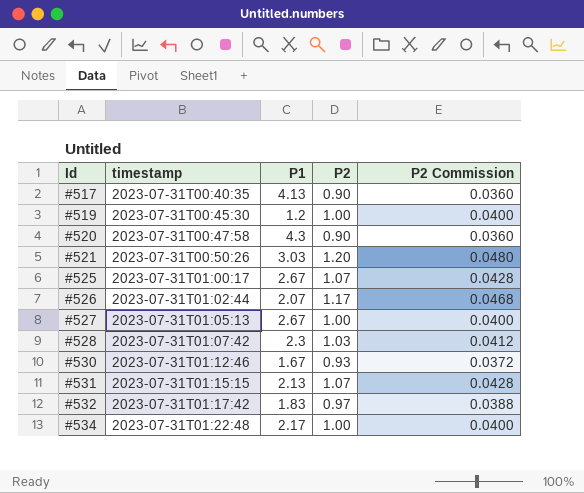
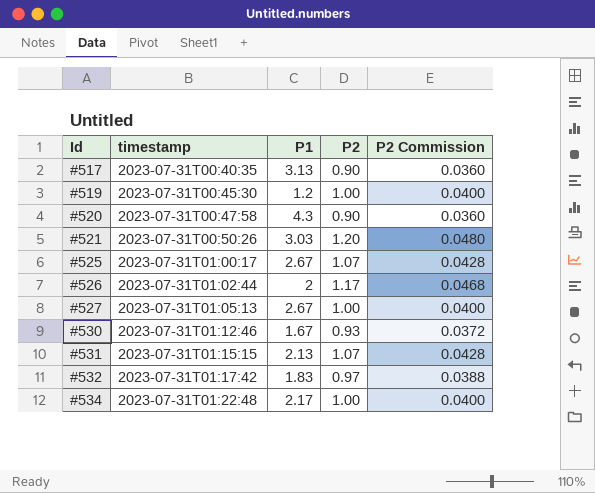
row #528: 2023-07-31T01:07:42 | 2.3 | 1.03 | 0.0412 -> none
#517 | P1: 4.13 -> 3.13
#526 | P1: 2.07 -> 2

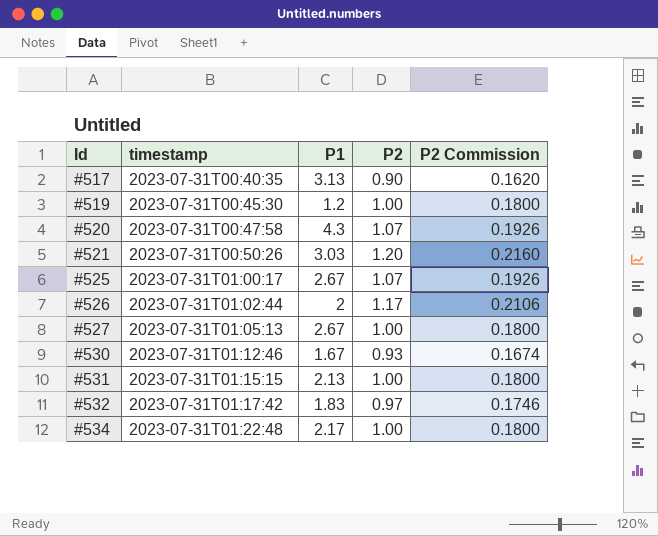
column P2 Commission | formula: [P2] * 0.04 -> [P2] * 0.18
#520 | P2: 0.90 -> 1.07
#531 | P2: 1.07 -> 1.00

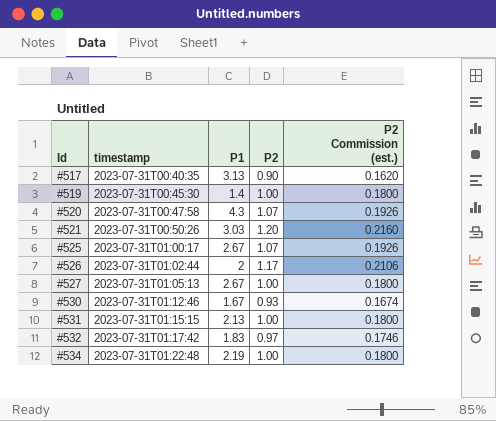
column name: P2 Commission -> P2 Commission (est.)
#519 | P1: 1.2 -> 1.4
#534 | P1: 2.17 -> 2.19

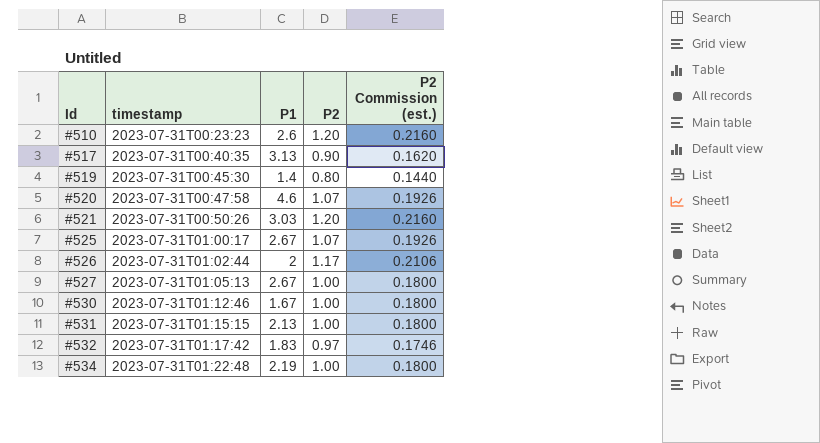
row #510: none -> 2023-07-31T00:23:23 | 2.6 | 1.20 | 0.2160
#519 | P2: 1.00 -> 0.80
#519 | P2 Commission (est.): 0.1800 -> 0.1440
#520 | P1: 4.3 -> 4.6
#530 | P2: 0.93 -> 1.00
#530 | P2 Commission (est.): 0.1674 -> 0.1800

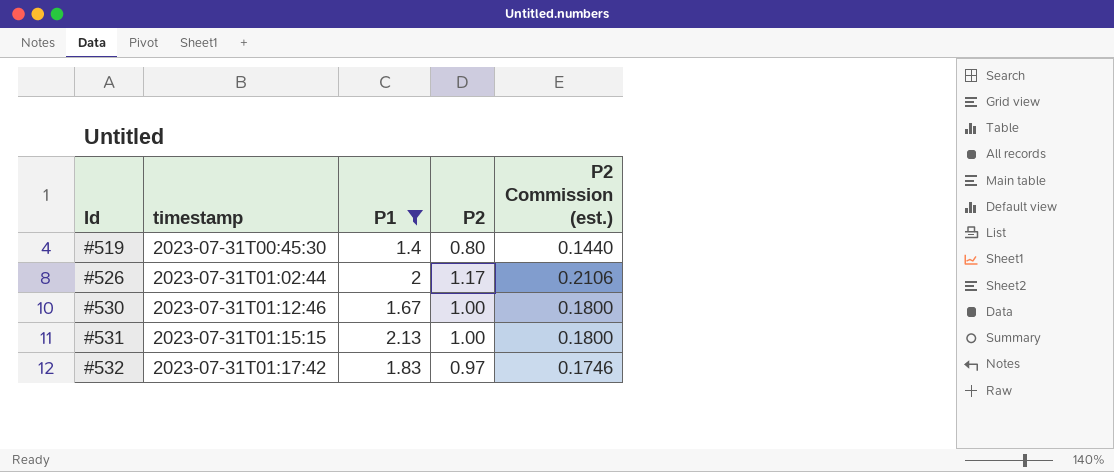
filter: none -> P1 <= 2.13

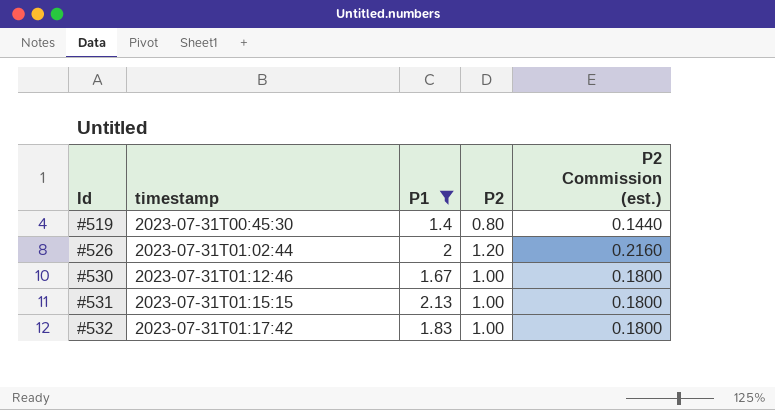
#526 | P2: 1.17 -> 1.20
#526 | P2 Commission (est.): 0.2106 -> 0.2160
#532 | P2: 0.97 -> 1.00
#532 | P2 Commission (est.): 0.1746 -> 0.1800

